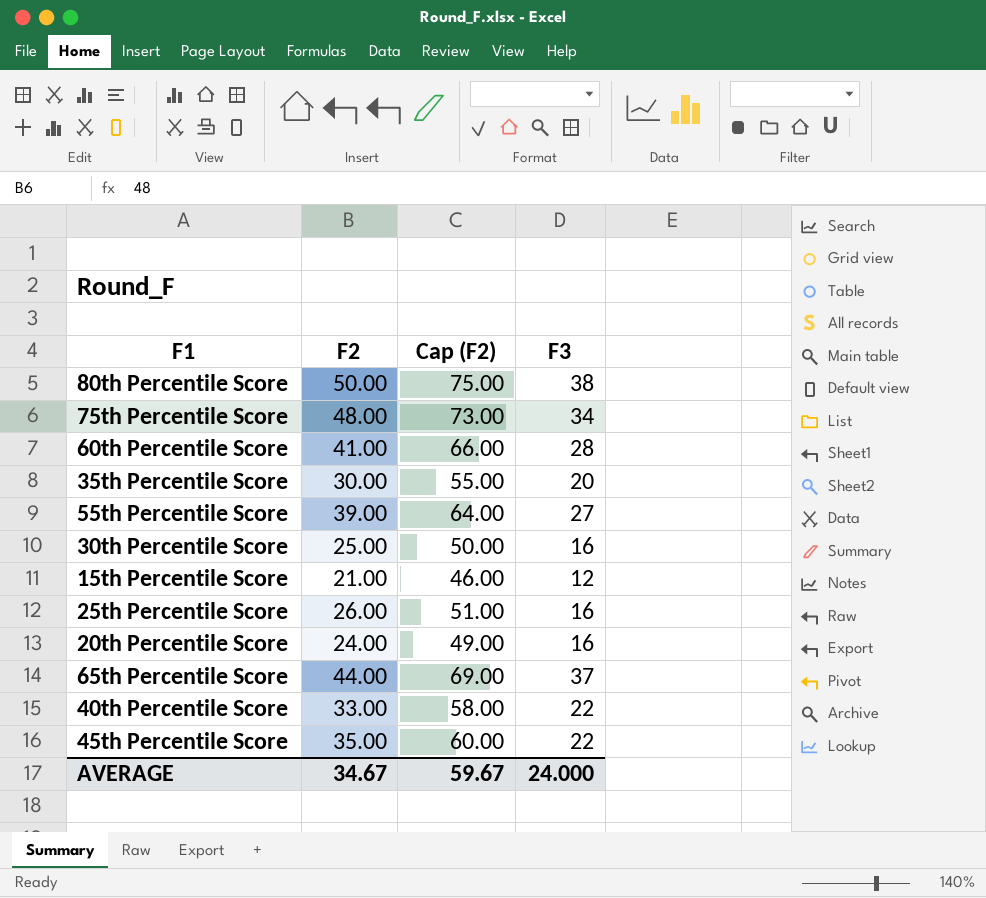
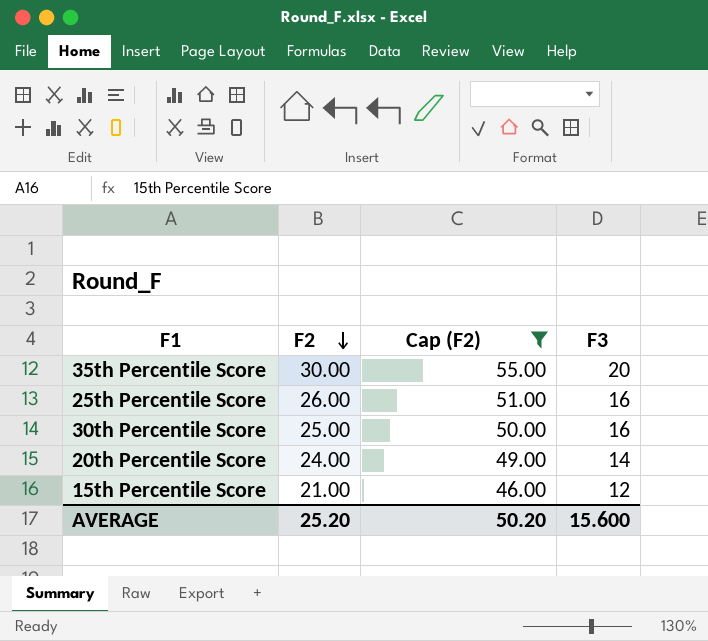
filter: none -> Cap (F2) <= 55.00
row order: none -> F2 descending
20th Percentile Score | F3: 16 -> 14
AVERAGE | F2: 34.67 -> 25.20
AVERAGE | Cap (F2): 59.67 -> 50.20
AVERAGE | F3: 24.000 -> 15.600

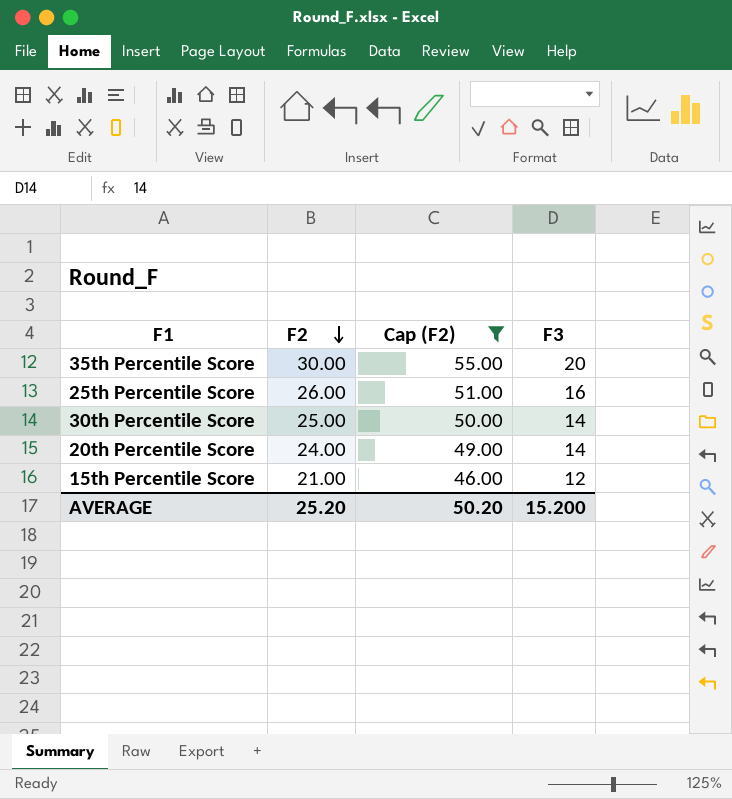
30th Percentile Score | F3: 16 -> 14
AVERAGE | F3: 15.600 -> 15.200

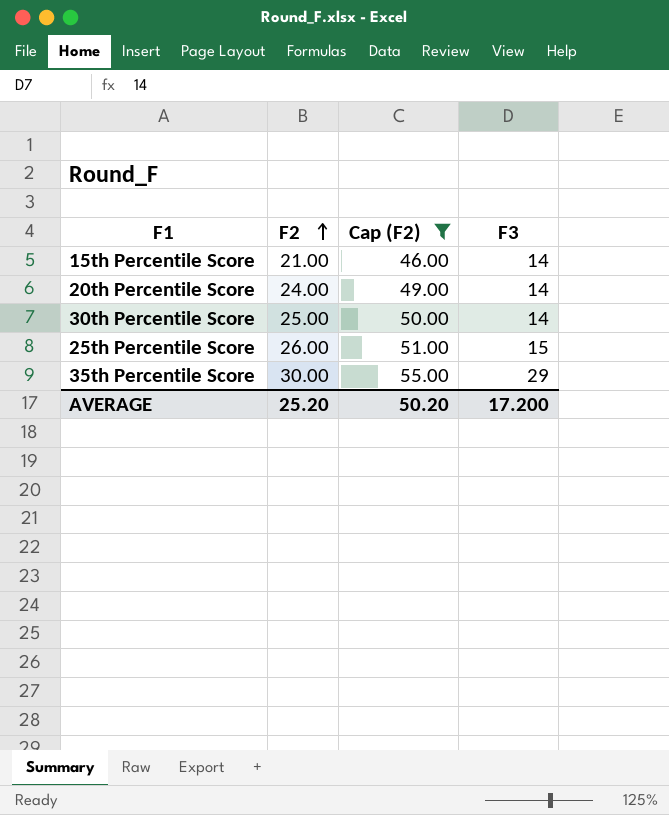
row order: F2 descending -> F2 ascending
15th Percentile Score | F3: 12 -> 14
25th Percentile Score | F3: 16 -> 15
35th Percentile Score | F3: 20 -> 29
AVERAGE | F3: 15.200 -> 17.200

